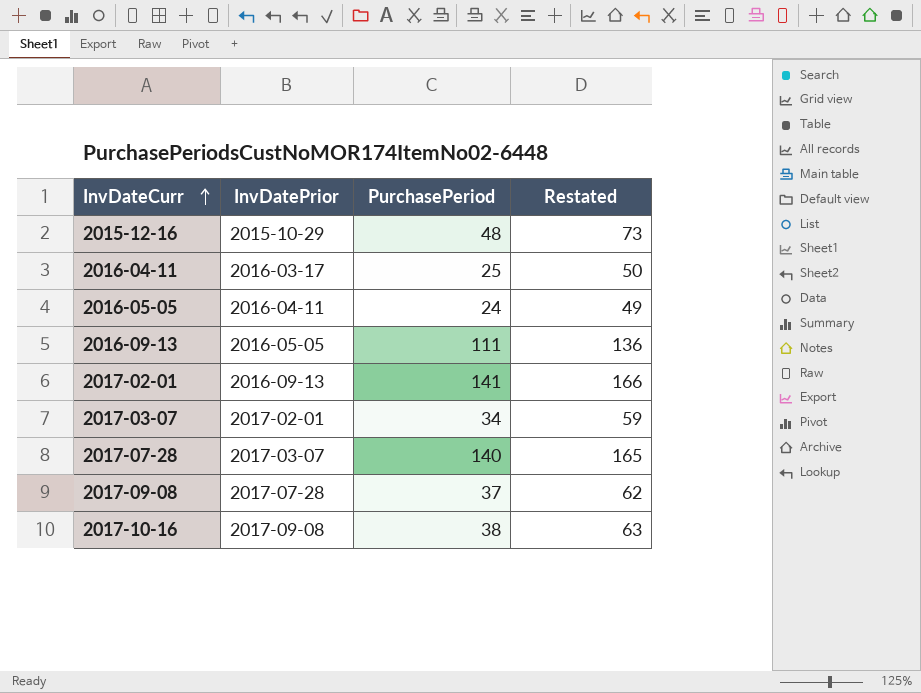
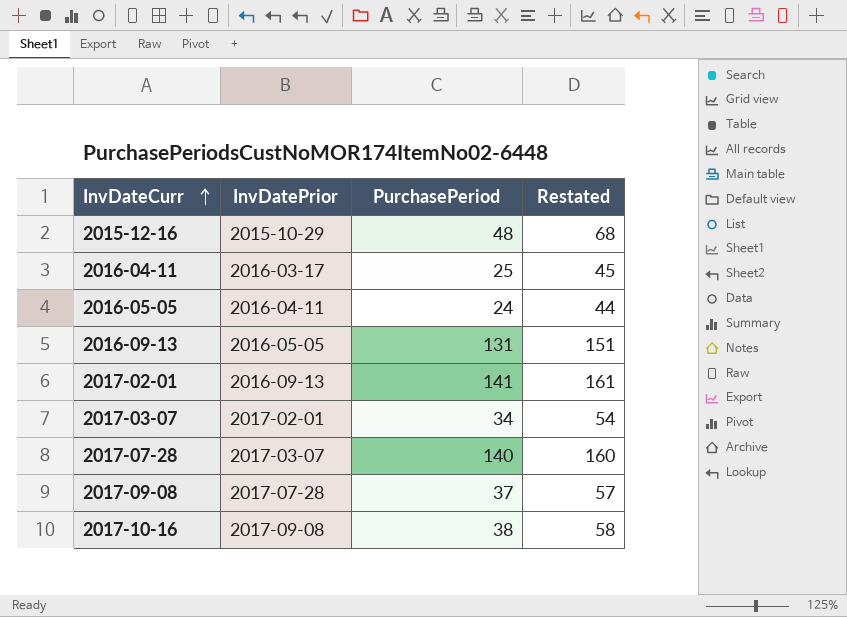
column Restated | formula: [PurchasePeriod] + 25 -> [PurchasePeriod] + 20
2016-09-13 | PurchasePeriod: 111 -> 131

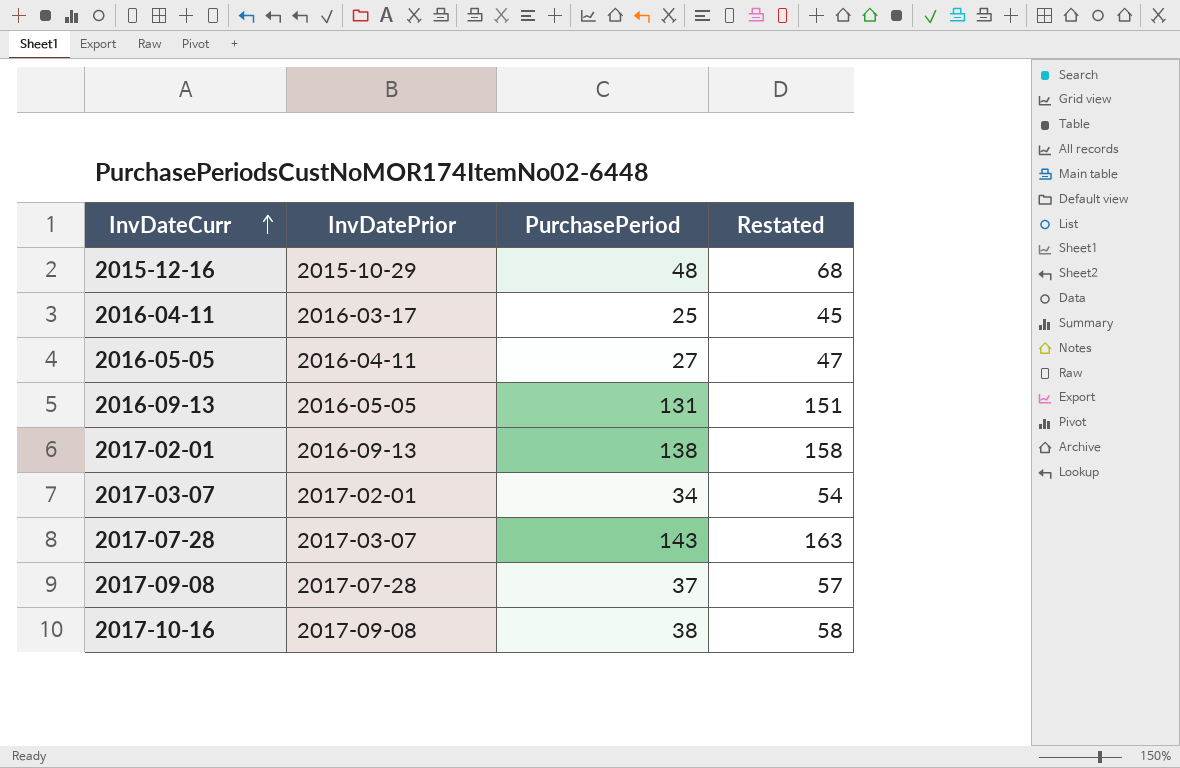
2016-05-05 | PurchasePeriod: 24 -> 27
2016-05-05 | Restated: 44 -> 47
2017-02-01 | PurchasePeriod: 141 -> 138
2017-02-01 | Restated: 161 -> 158
2017-07-28 | PurchasePeriod: 140 -> 143
2017-07-28 | Restated: 160 -> 163

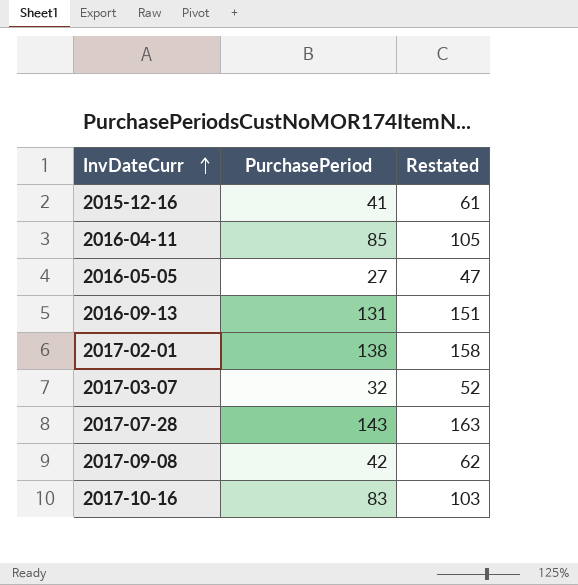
column InvDatePrior | position: 2 -> none
2015-12-16 | PurchasePeriod: 48 -> 41
2015-12-16 | Restated: 68 -> 61
2016-04-11 | PurchasePeriod: 25 -> 85
2016-04-11 | Restated: 45 -> 105
2017-03-07 | PurchasePeriod: 34 -> 32
2017-03-07 | Restated: 54 -> 52
2017-09-08 | PurchasePeriod: 37 -> 42
2017-09-08 | Restated: 57 -> 62
2017-10-16 | PurchasePeriod: 38 -> 83
2017-10-16 | Restated: 58 -> 103

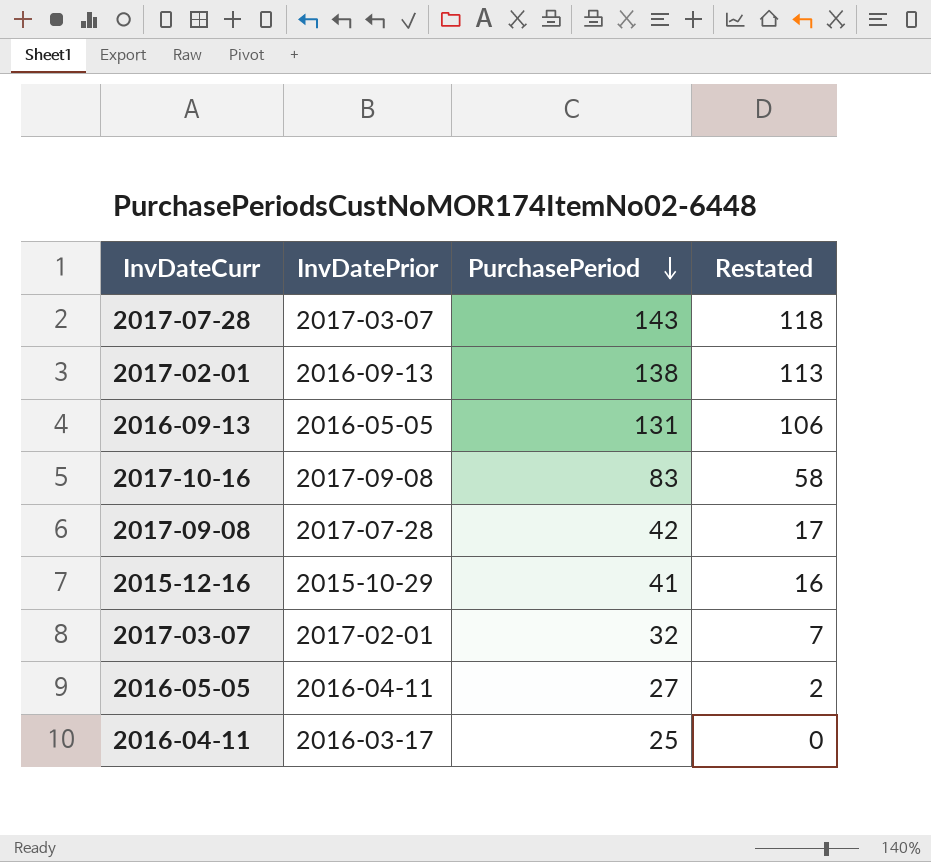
row order: InvDateCurr ascending -> PurchasePeriod descending
column InvDatePrior | position: none -> 2
column Restated | formula: [PurchasePeriod] + 20 -> [PurchasePeriod] - 25
2016-04-11 | PurchasePeriod: 85 -> 25

